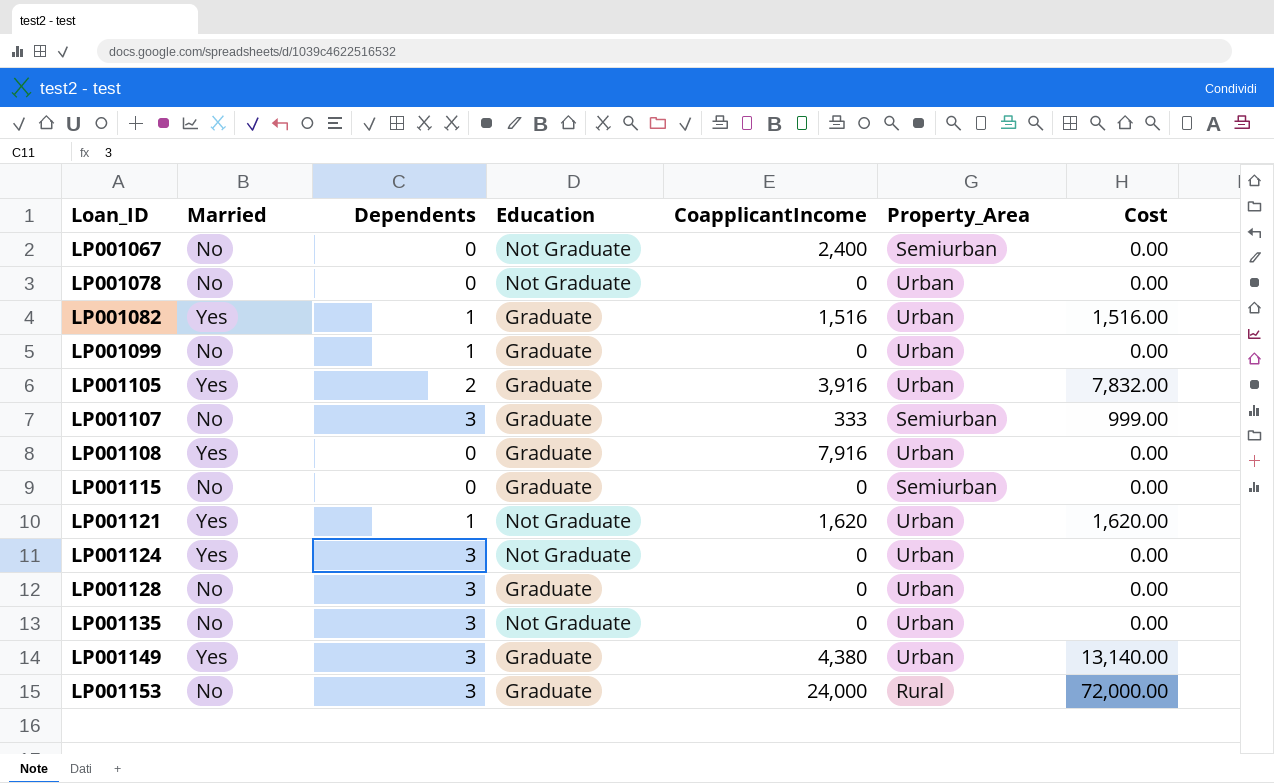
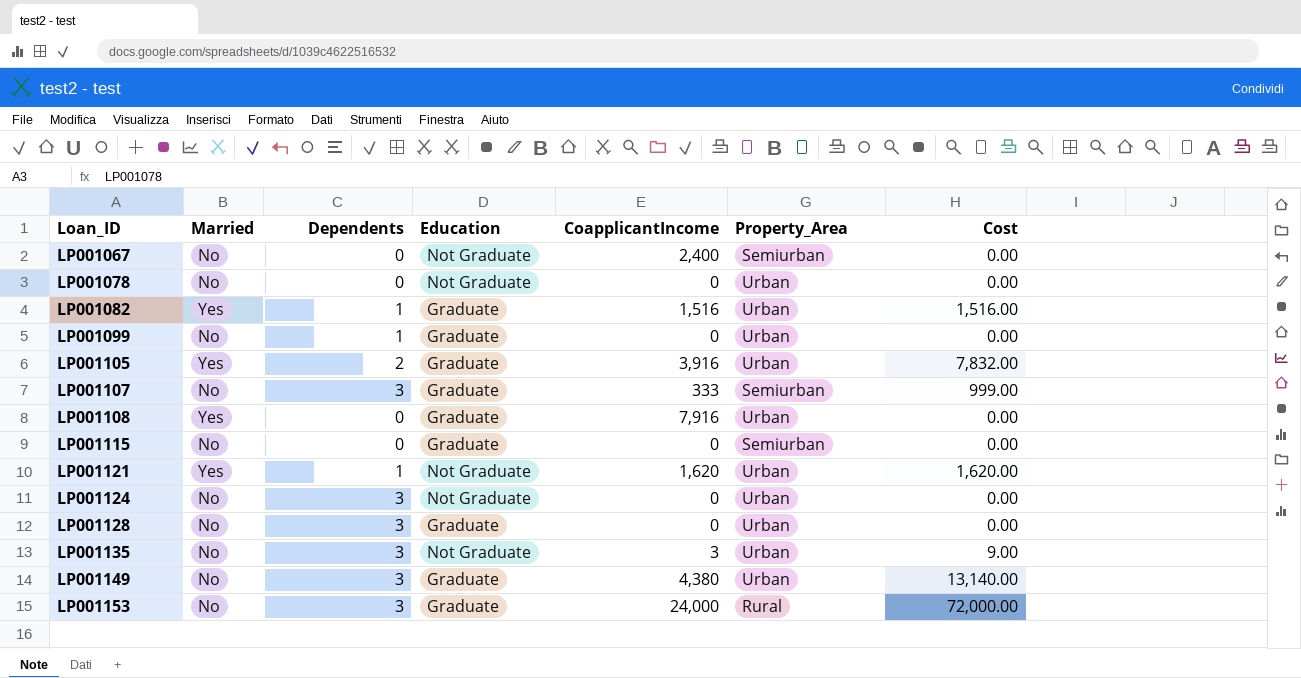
LP001124 | Married: Yes -> No
LP001135 | CoapplicantIncome: 0 -> 3
LP001135 | Cost: 0.00 -> 9.00
LP001149 | Married: Yes -> No

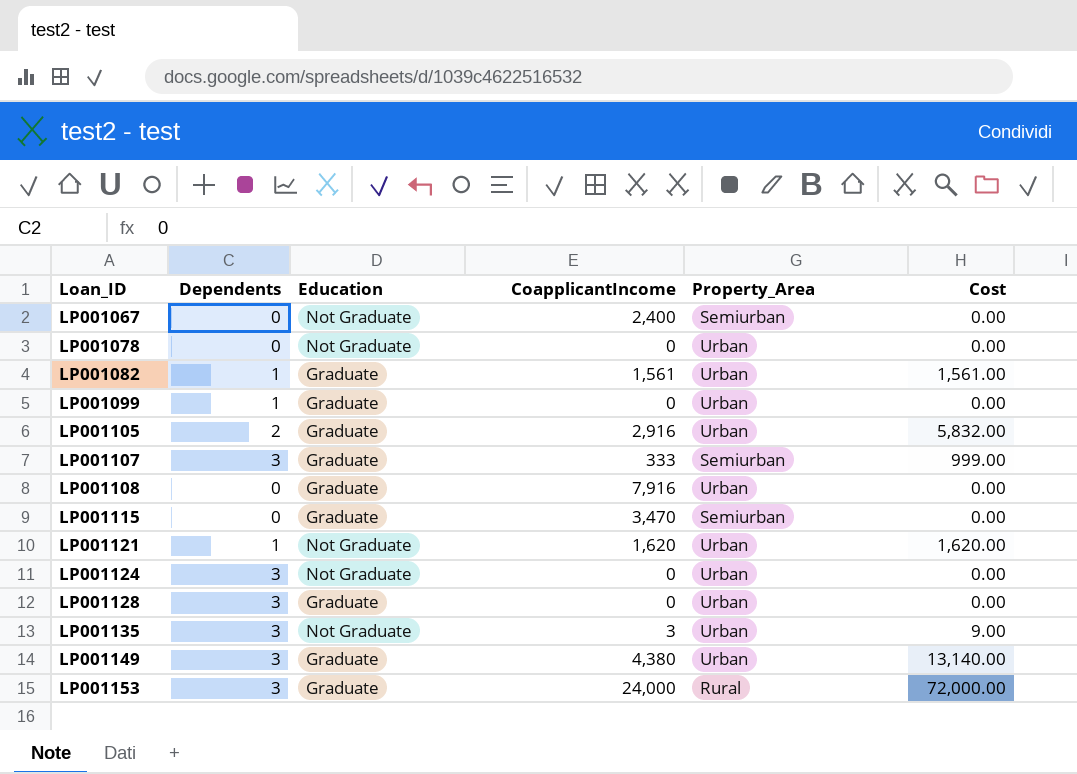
column Married | position: 2 -> none
LP001082 | CoapplicantIncome: 1,516 -> 1,561
LP001082 | Cost: 1,516.00 -> 1,561.00
LP001105 | CoapplicantIncome: 3,916 -> 2,916
LP001105 | Cost: 7,832.00 -> 5,832.00
LP001115 | CoapplicantIncome: 0 -> 3,470

